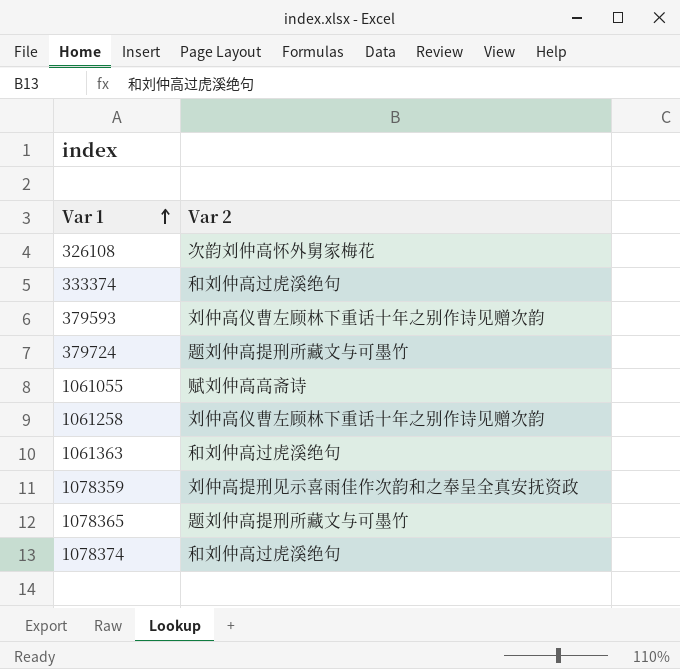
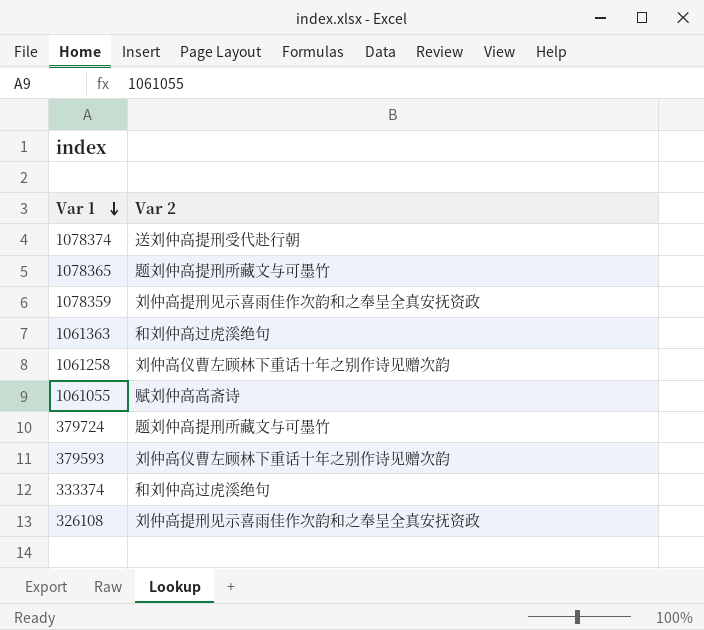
row order: Var 1 ascending -> Var 1 descending
1078374 | Var 2: 和刘仲高过虎溪绝句 -> 送刘仲高提刑受代赴行朝
326108 | Var 2: 次韵刘仲高怀外舅家梅花 -> 刘仲高提刑见示喜雨佳作次韵和之奉呈全真安抚资政

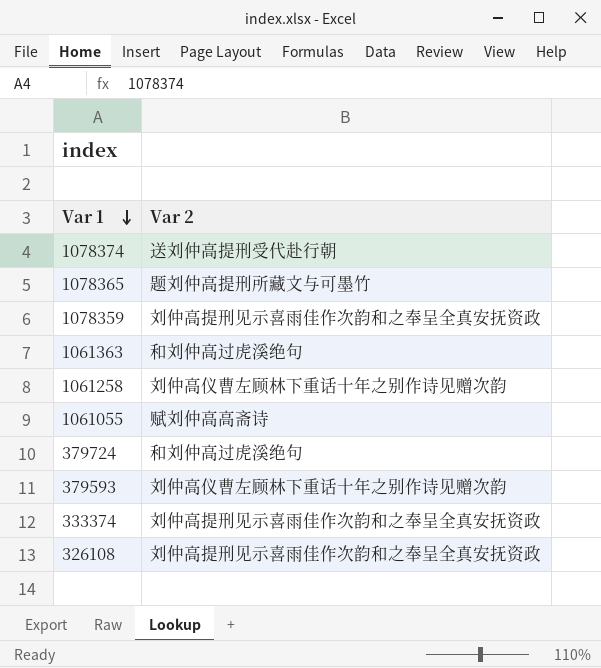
379724 | Var 2: 题刘仲高提刑所藏文与可墨竹 -> 和刘仲高过虎溪绝句
333374 | Var 2: 和刘仲高过虎溪绝句 -> 刘仲高提刑见示喜雨佳作次韵和之奉呈全真安抚资政

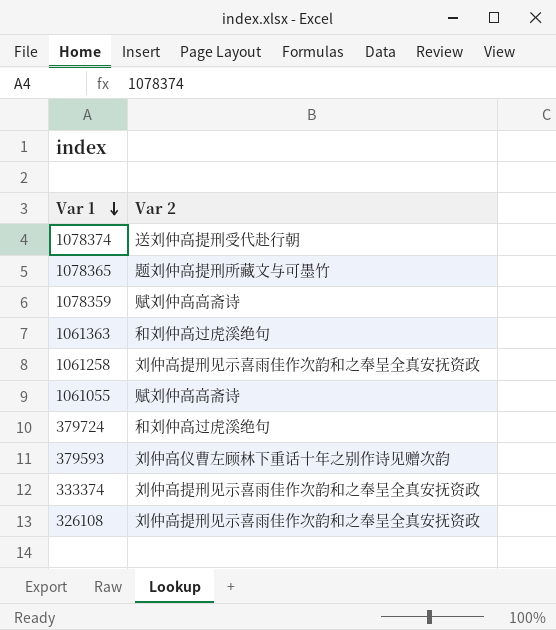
1078359 | Var 2: 刘仲高提刑见示喜雨佳作次韵和之奉呈全真安抚资政 -> 赋刘仲高高斋诗
1061258 | Var 2: 刘仲高仪曹左顾林下重话十年之别作诗见赠次韵 -> 刘仲高提刑见示喜雨佳作次韵和之奉呈全真安抚资政

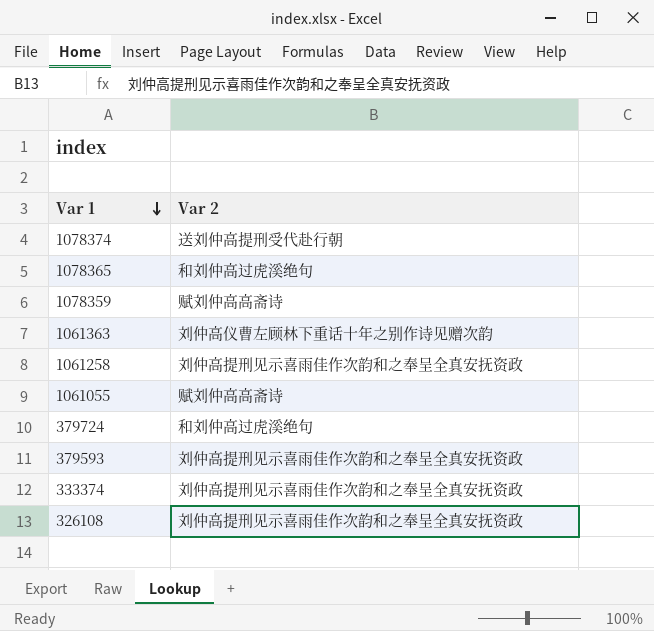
1078365 | Var 2: 题刘仲高提刑所藏文与可墨竹 -> 和刘仲高过虎溪绝句
1061363 | Var 2: 和刘仲高过虎溪绝句 -> 刘仲高仪曹左顾林下重话十年之别作诗见赠次韵
379593 | Var 2: 刘仲高仪曹左顾林下重话十年之别作诗见赠次韵 -> 刘仲高提刑见示喜雨佳作次韵和之奉呈全真安抚资政

